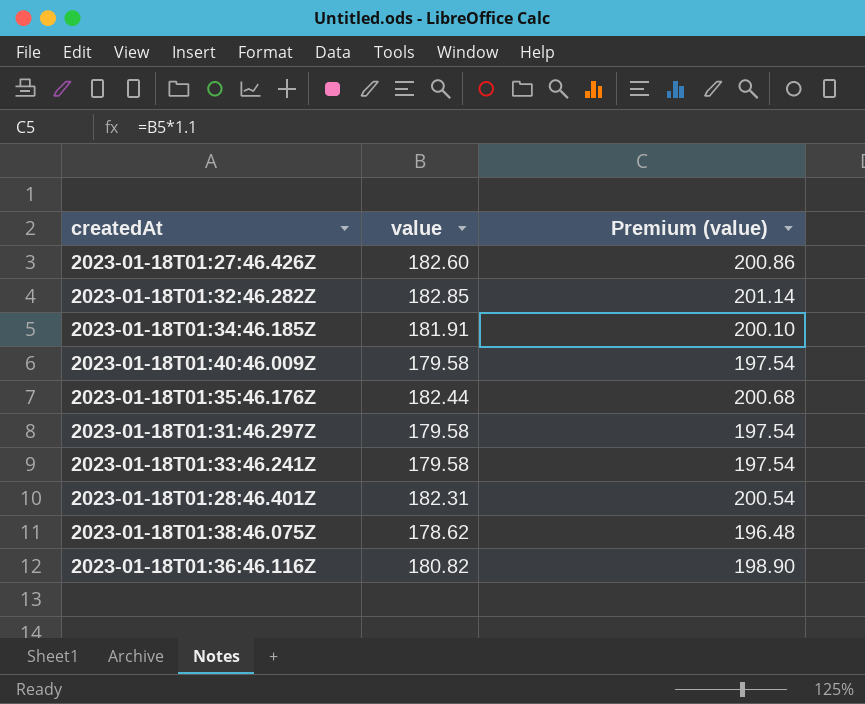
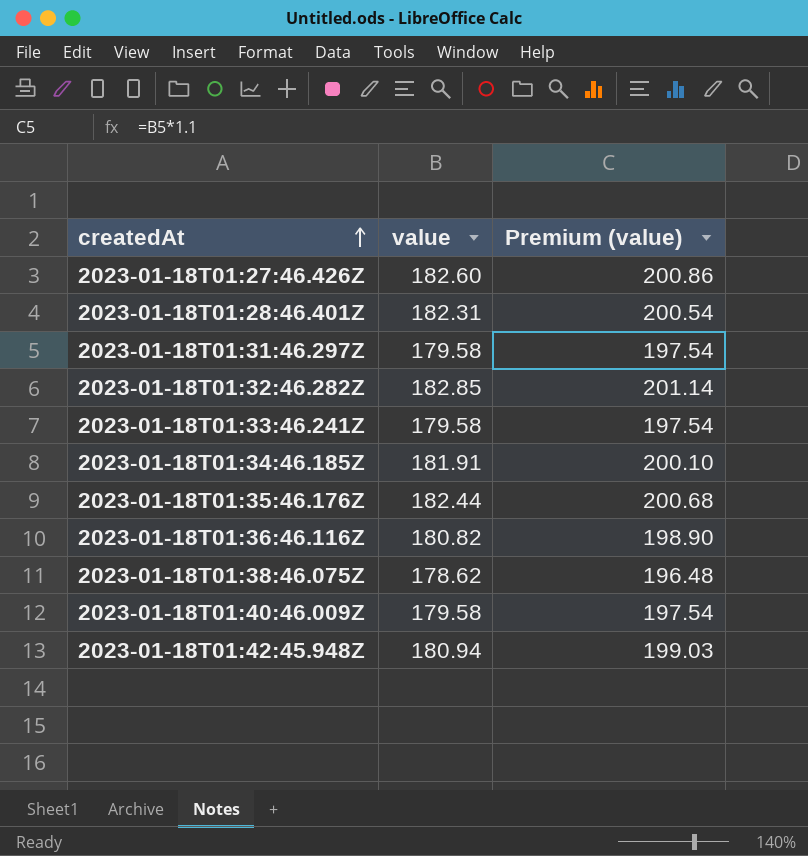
row order: none -> createdAt ascending
row 2023-01-18T01:42:45.948Z: none -> 180.94 | 199.03

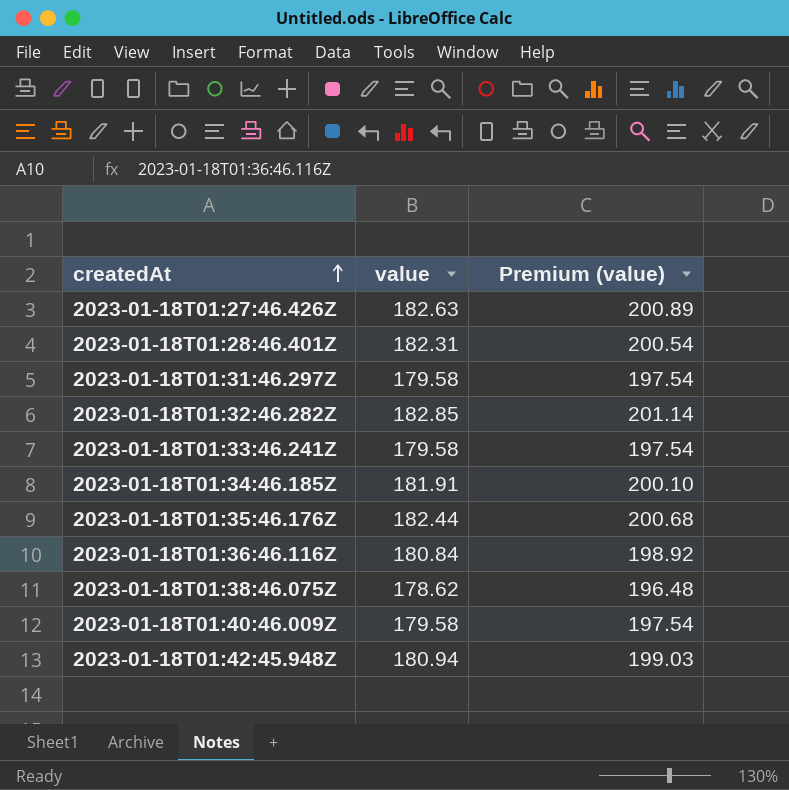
2023-01-18T01:27:46.426Z | value: 182.60 -> 182.63
2023-01-18T01:27:46.426Z | Premium (value): 200.86 -> 200.89
2023-01-18T01:36:46.116Z | value: 180.82 -> 180.84
2023-01-18T01:36:46.116Z | Premium (value): 198.90 -> 198.92

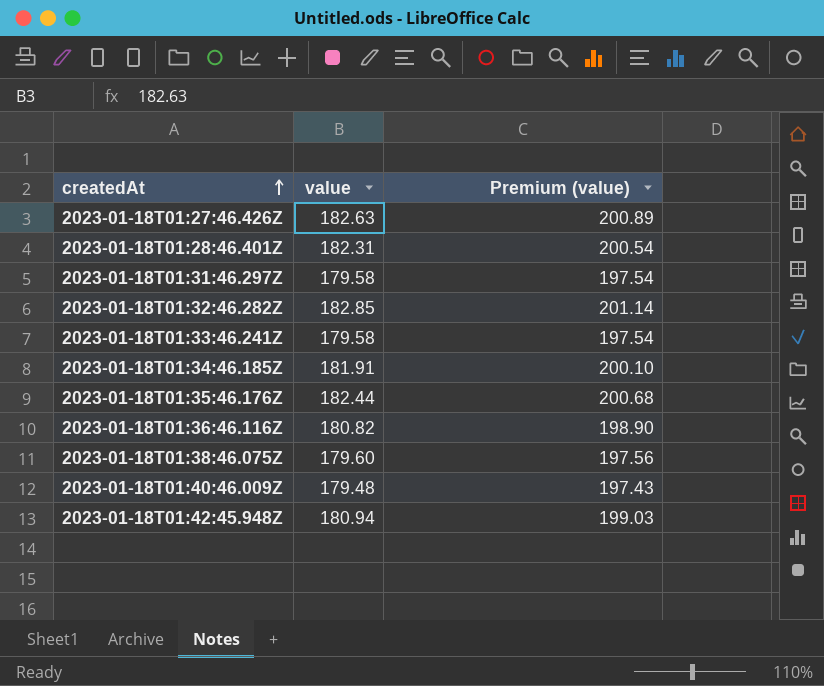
2023-01-18T01:36:46.116Z | value: 180.84 -> 180.82
2023-01-18T01:36:46.116Z | Premium (value): 198.92 -> 198.90
2023-01-18T01:38:46.075Z | value: 178.62 -> 179.60
2023-01-18T01:38:46.075Z | Premium (value): 196.48 -> 197.56
2023-01-18T01:40:46.009Z | value: 179.58 -> 179.48
2023-01-18T01:40:46.009Z | Premium (value): 197.54 -> 197.43

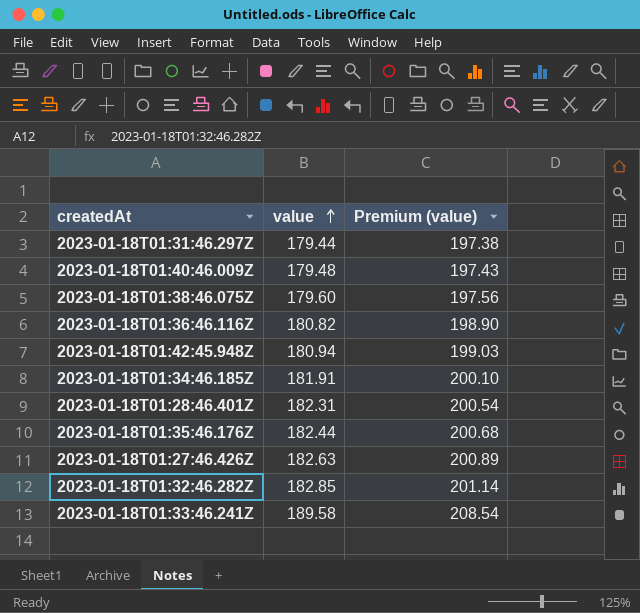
row order: createdAt ascending -> value ascending
2023-01-18T01:31:46.297Z | value: 179.58 -> 179.44
2023-01-18T01:31:46.297Z | Premium (value): 197.54 -> 197.38
2023-01-18T01:33:46.241Z | value: 179.58 -> 189.58
2023-01-18T01:33:46.241Z | Premium (value): 197.54 -> 208.54

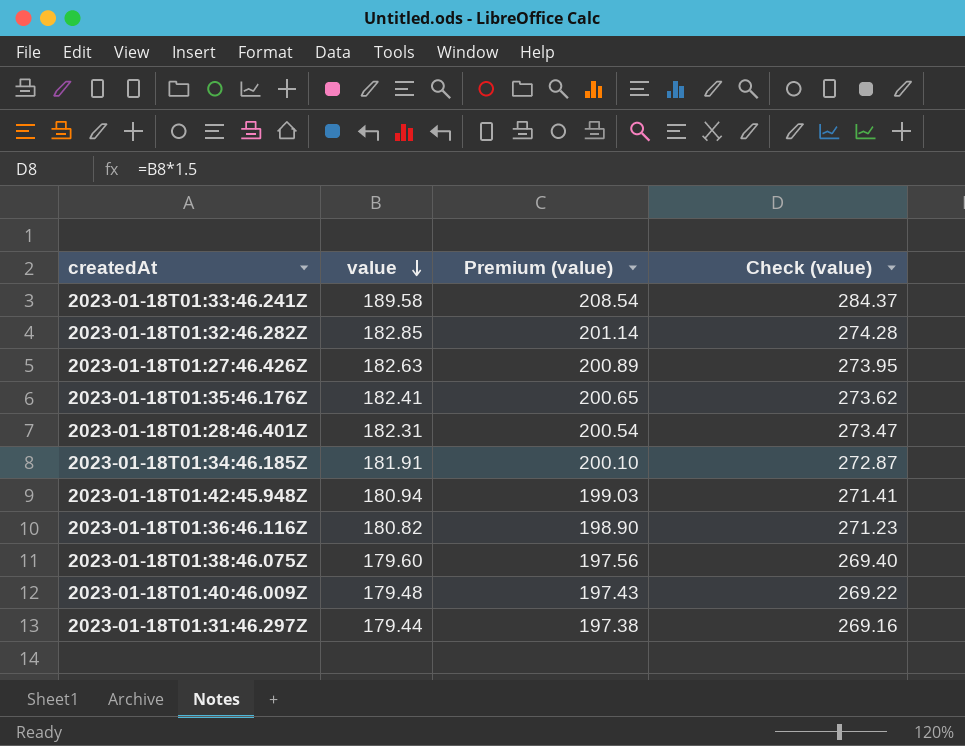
row order: value ascending -> value descending
column Check (value) | formula: none -> [value] * 1.5
2023-01-18T01:35:46.176Z | value: 182.44 -> 182.41
2023-01-18T01:35:46.176Z | Premium (value): 200.68 -> 200.65

